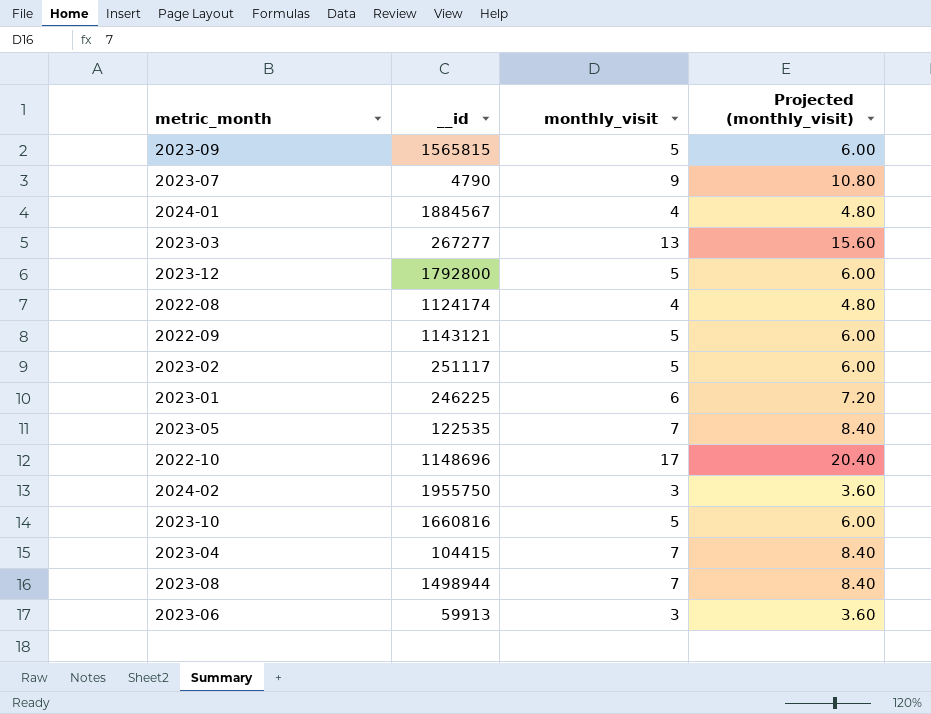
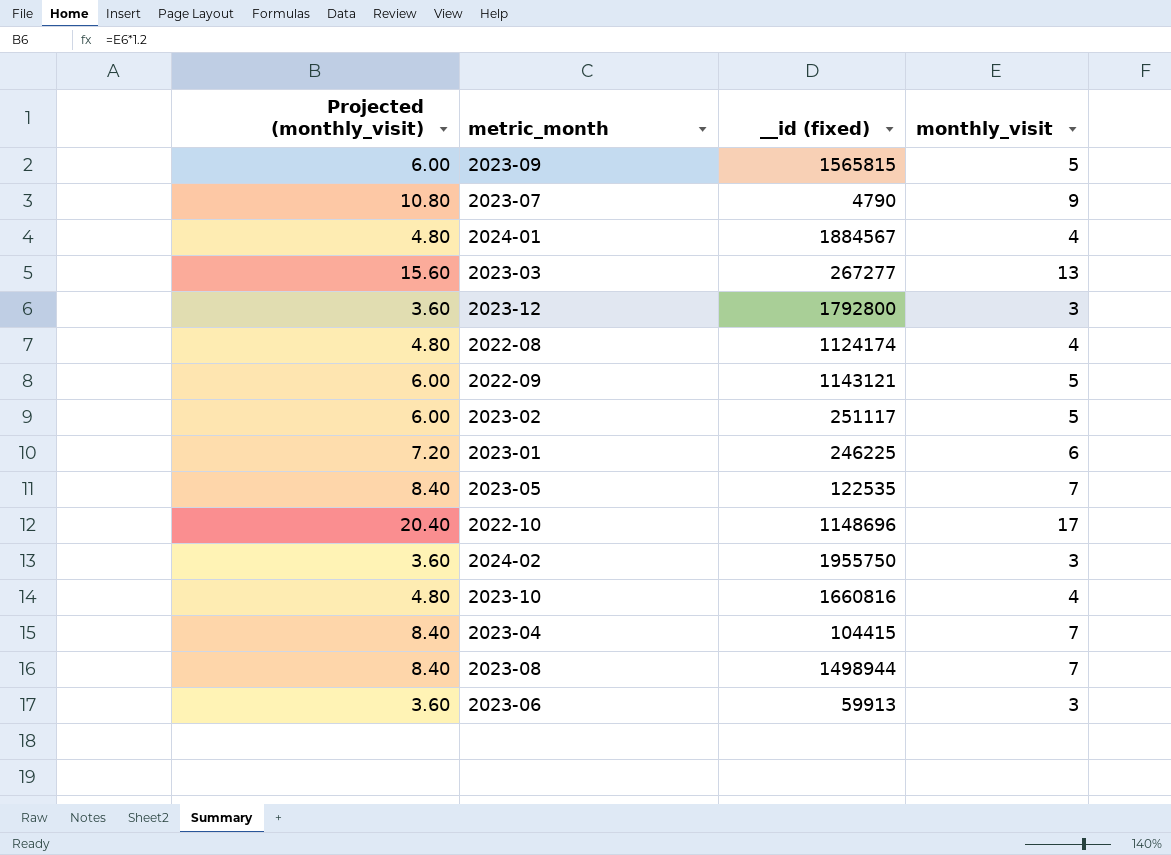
column Projected (monthly_visit) | position: 4 -> 1
column name: __id -> __id (fixed)
2023-12 | Projected (monthly_visit): 6.00 -> 3.60
2023-12 | monthly_visit: 5 -> 3
2023-10 | Projected (monthly_visit): 6.00 -> 4.80
2023-10 | monthly_visit: 5 -> 4

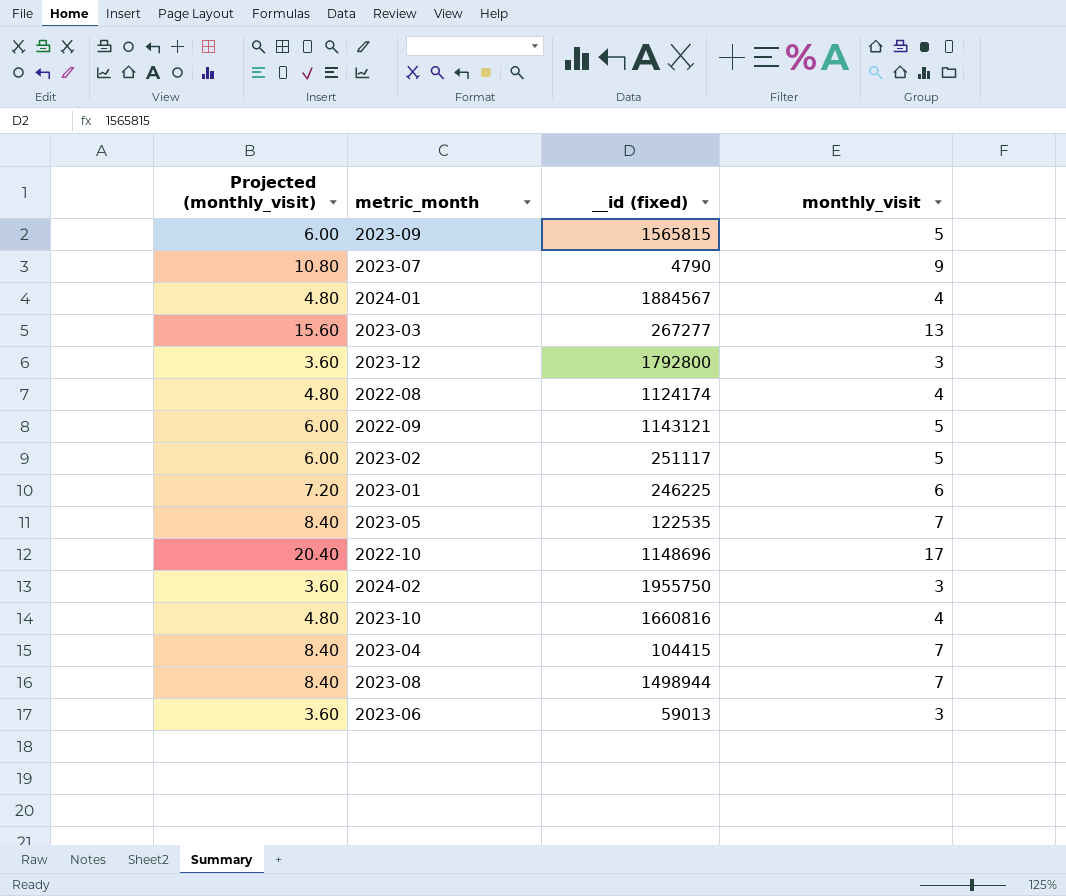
2023-06 | __id (fixed): 59913 -> 59013

